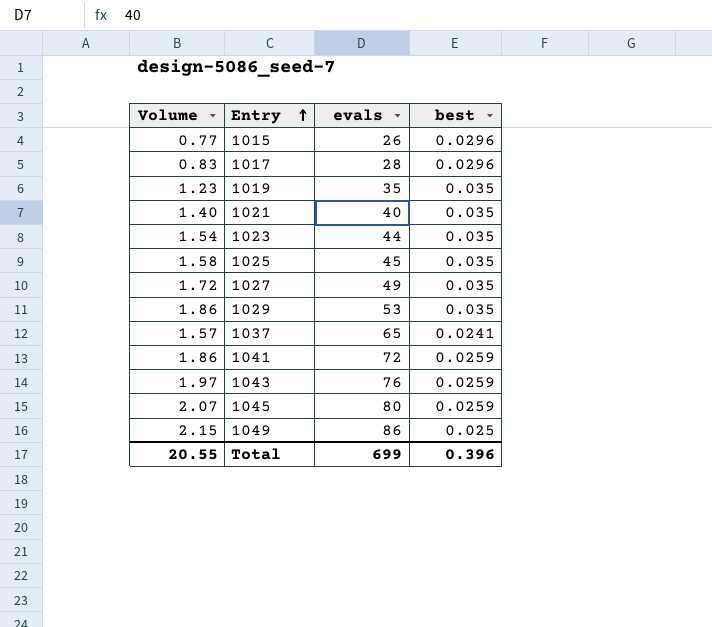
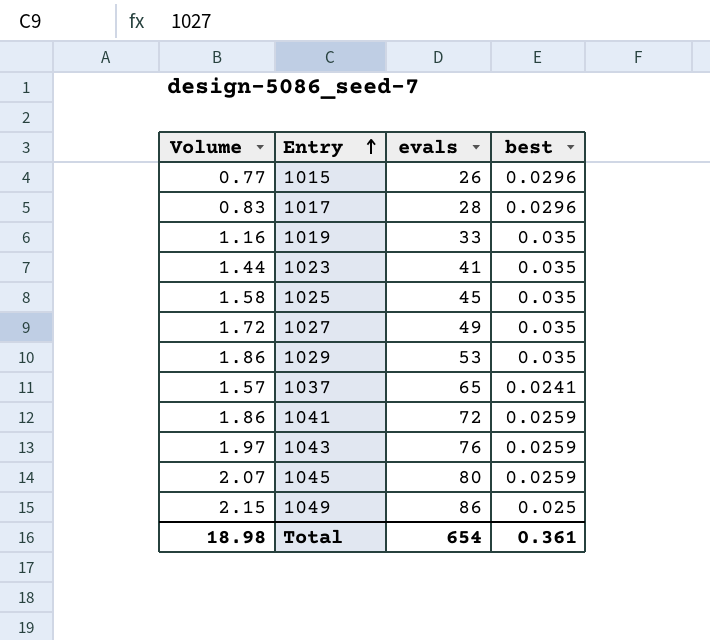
row 1021: 1.40 | 40 | 0.035 -> none
1019 | Volume: 1.23 -> 1.16
1019 | evals: 35 -> 33
1023 | Volume: 1.54 -> 1.44
1023 | evals: 44 -> 41
Total | Volume: 20.55 -> 18.98
Total | evals: 699 -> 654
Total | best: 0.396 -> 0.361

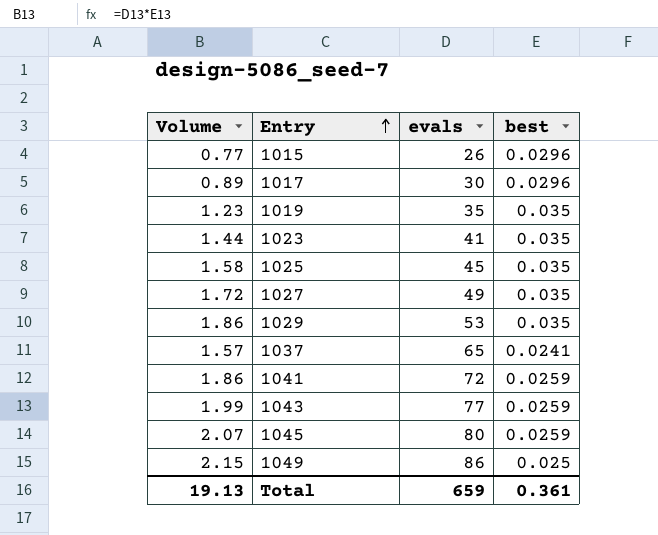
1017 | Volume: 0.83 -> 0.89
1017 | evals: 28 -> 30
1019 | Volume: 1.16 -> 1.23
1019 | evals: 33 -> 35
1043 | Volume: 1.97 -> 1.99
1043 | evals: 76 -> 77
Total | Volume: 18.98 -> 19.13
Total | evals: 654 -> 659

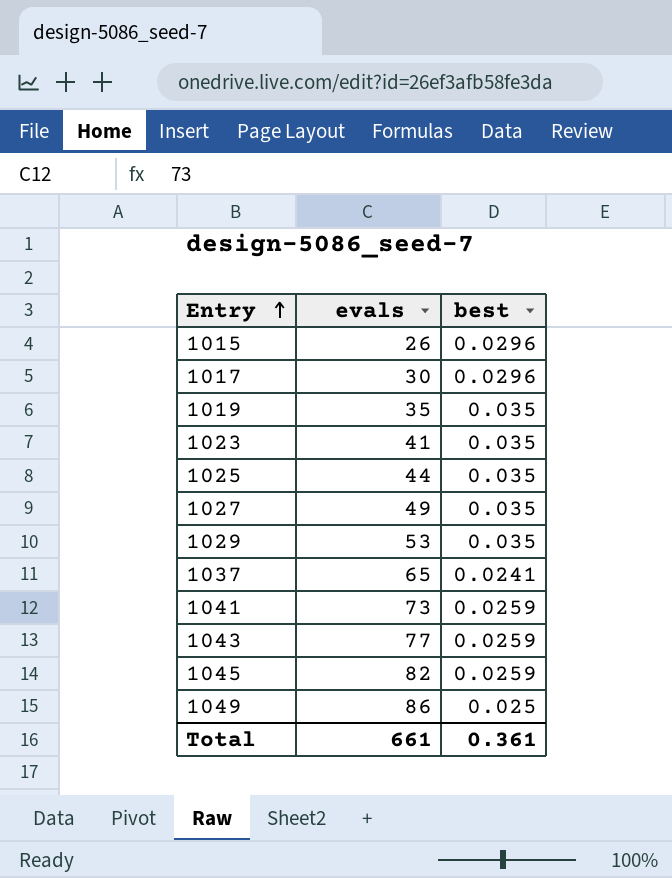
column Volume | formula: [evals] * [best] -> none
1025 | evals: 45 -> 44
1041 | evals: 72 -> 73
1045 | evals: 80 -> 82
Total | evals: 659 -> 661

